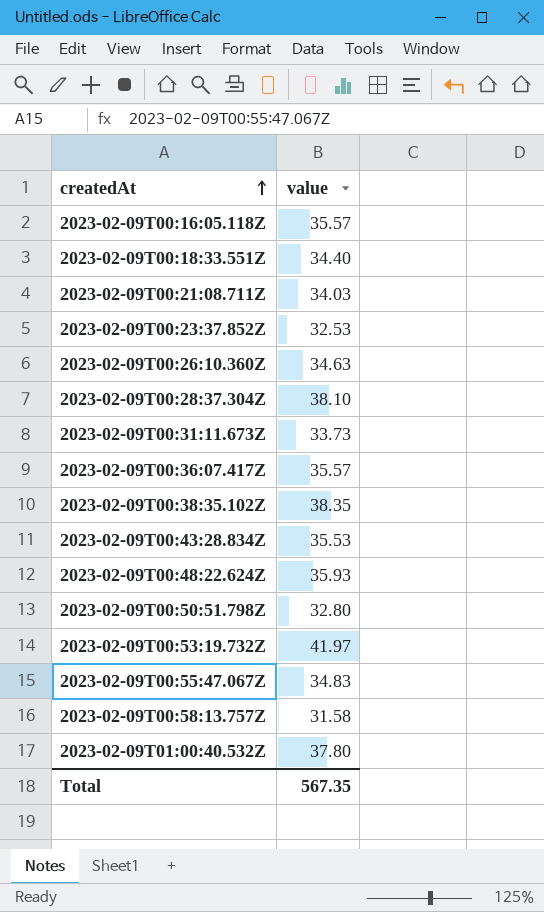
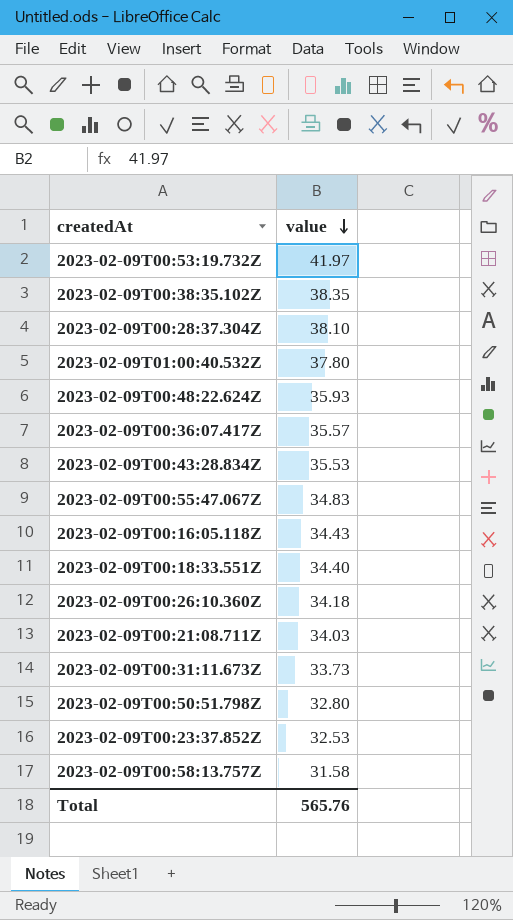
row order: createdAt ascending -> value descending
2023-02-09T00:16:05.118Z | value: 35.57 -> 34.43
2023-02-09T00:26:10.360Z | value: 34.63 -> 34.18
Total | value: 567.35 -> 565.76

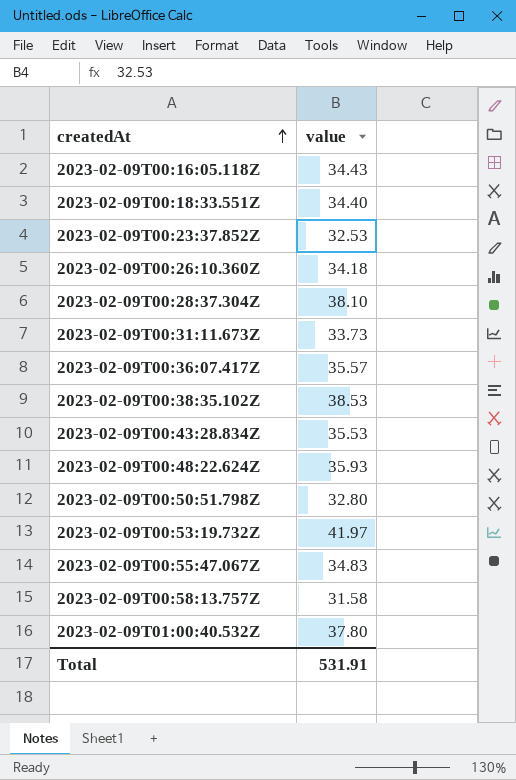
row order: value descending -> createdAt ascending
row 2023-02-09T00:21:08.711Z: 34.03 -> none
2023-02-09T00:38:35.102Z | value: 38.35 -> 38.53
Total | value: 565.76 -> 531.91

